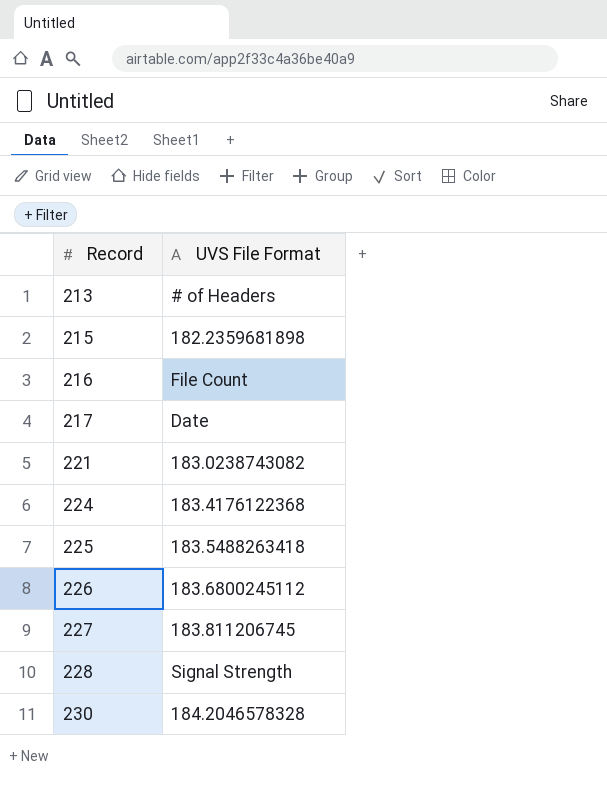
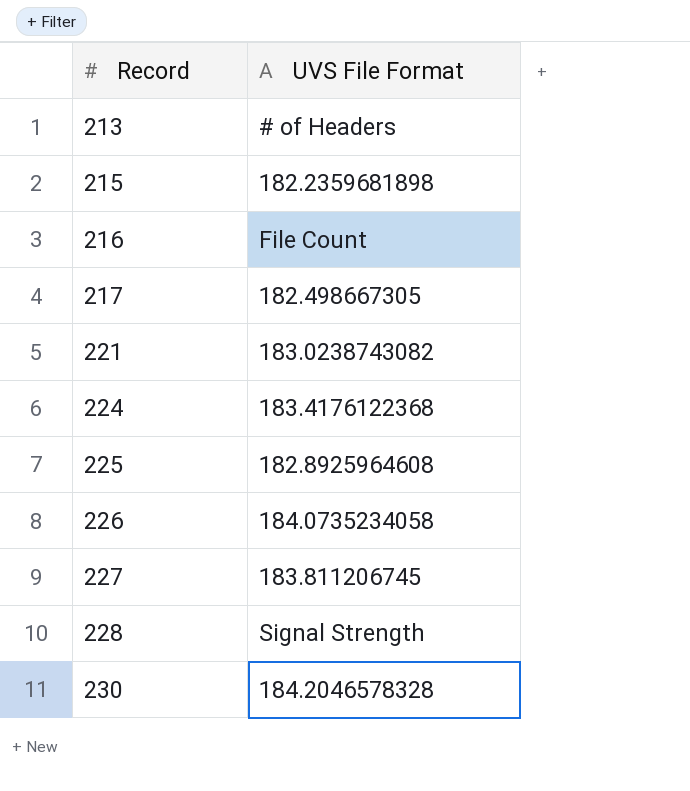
217 | UVS File Format: Date -> 182.498667305
225 | UVS File Format: 183.5488263418 -> 182.8925964608
226 | UVS File Format: 183.6800245112 -> 184.0735234058

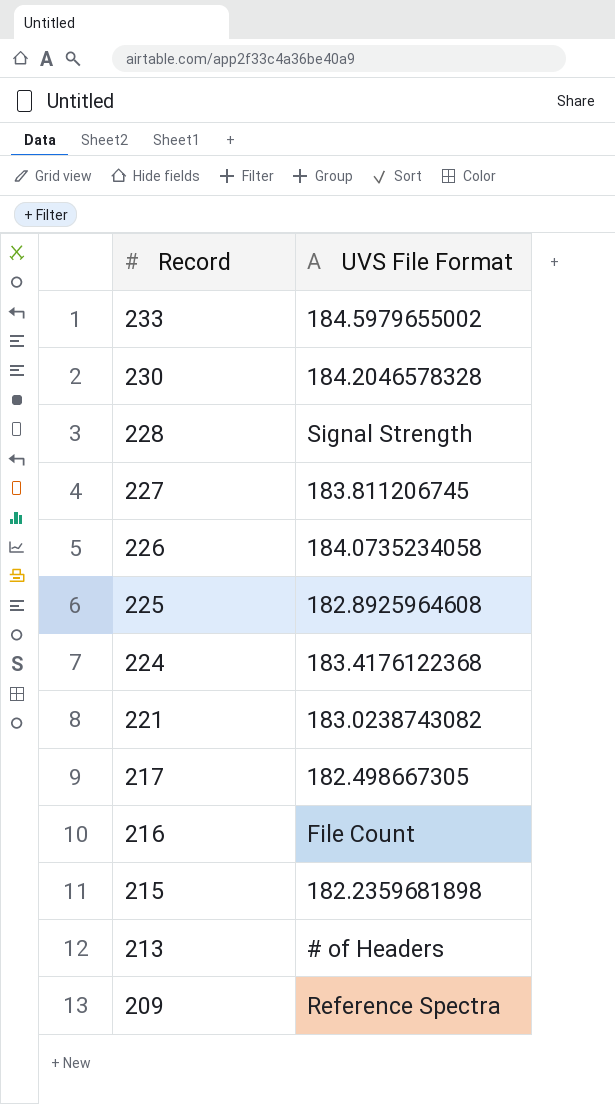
row order: Record ascending -> Record descending
row 233: none -> 184.5979655002
row 209: none -> Reference Spectra

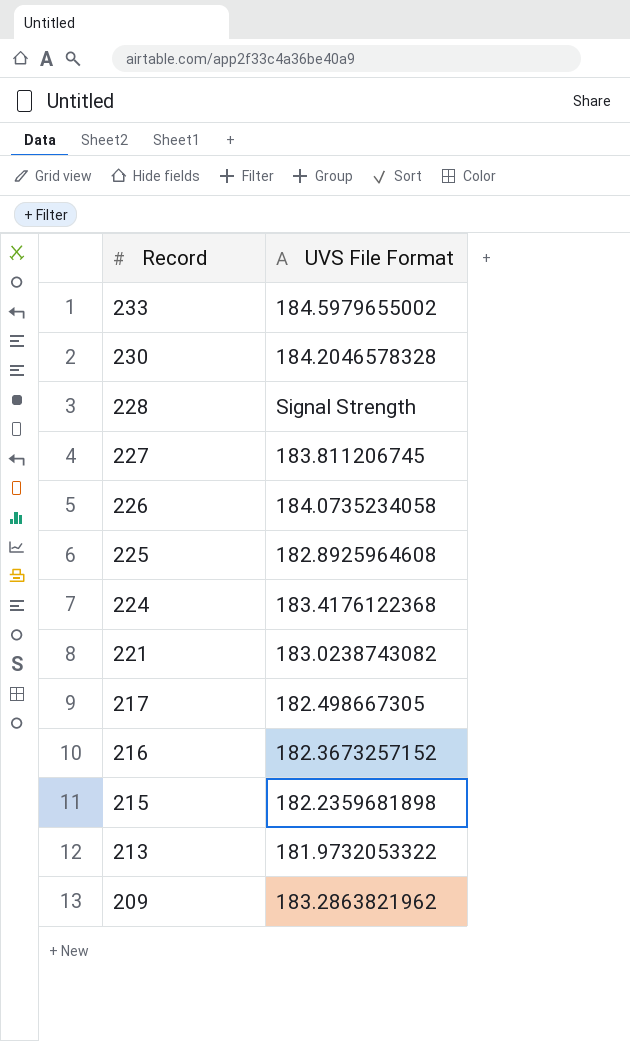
216 | UVS File Format: File Count -> 182.3673257152
213 | UVS File Format: # of Headers -> 181.9732053322
209 | UVS File Format: Reference Spectra -> 183.2863821962

